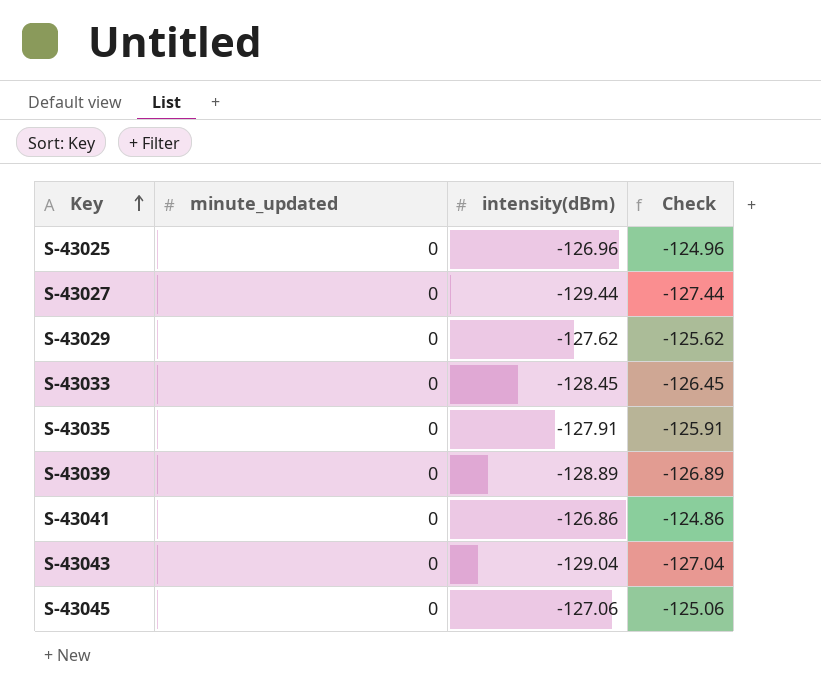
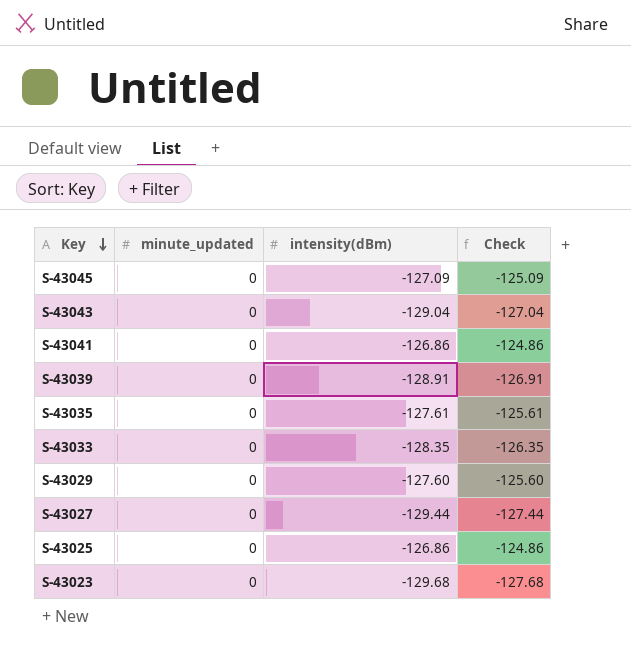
row order: Key ascending -> Key descending
S-43045 | intensity(dBm): -127.06 -> -127.09
S-43045 | Check: -125.06 -> -125.09
S-43039 | intensity(dBm): -128.89 -> -128.91
S-43039 | Check: -126.89 -> -126.91
S-43035 | intensity(dBm): -127.91 -> -127.61
S-43035 | Check: -125.91 -> -125.61
S-43033 | intensity(dBm): -128.45 -> -128.35
S-43033 | Check: -126.45 -> -126.35
S-43029 | intensity(dBm): -127.62 -> -127.60
S-43029 | Check: -125.62 -> -125.60
S-43025 | intensity(dBm): -126.96 -> -126.86
S-43025 | Check: -124.96 -> -124.86
row S-43023: none -> 0 | -129.68 | -127.68

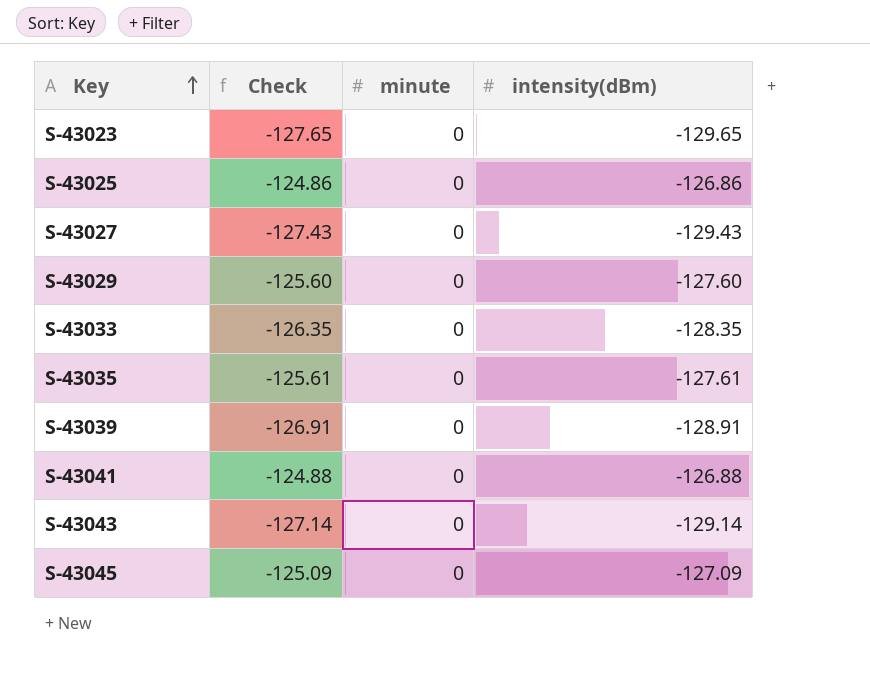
row order: Key descending -> Key ascending
column Check | position: 4 -> 2
column name: minute_updated -> minute
S-43023 | Check: -127.68 -> -127.65
S-43023 | intensity(dBm): -129.68 -> -129.65
S-43027 | Check: -127.44 -> -127.43
S-43027 | intensity(dBm): -129.44 -> -129.43
S-43041 | Check: -124.86 -> -124.88
S-43041 | intensity(dBm): -126.86 -> -126.88
S-43043 | Check: -127.04 -> -127.14
S-43043 | intensity(dBm): -129.04 -> -129.14

